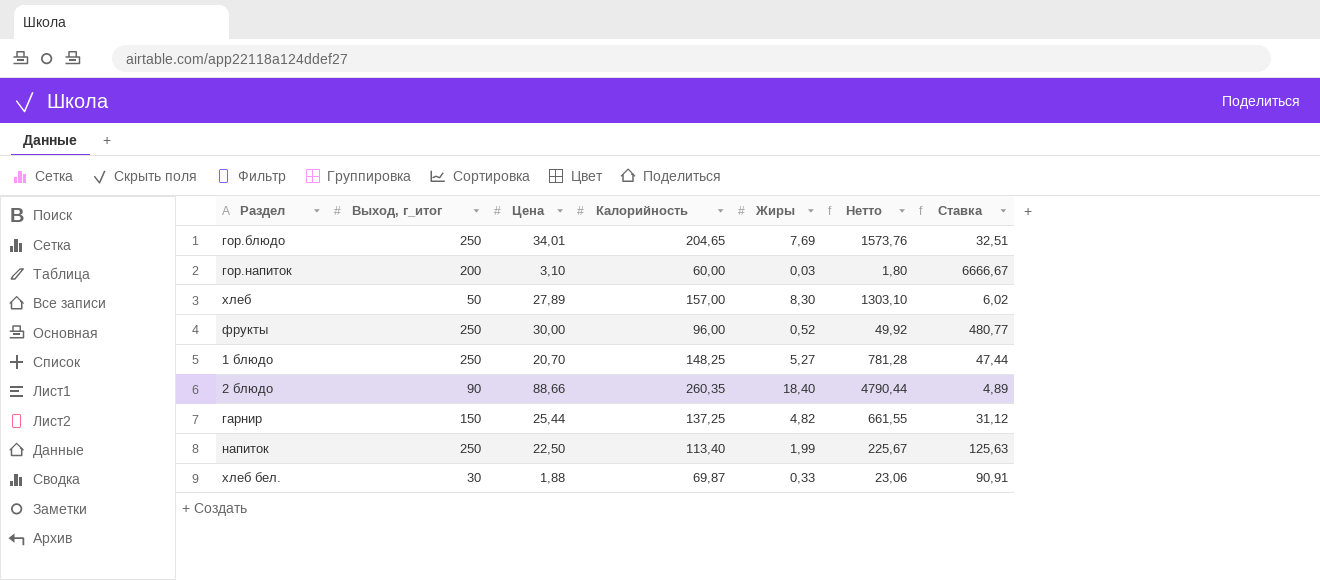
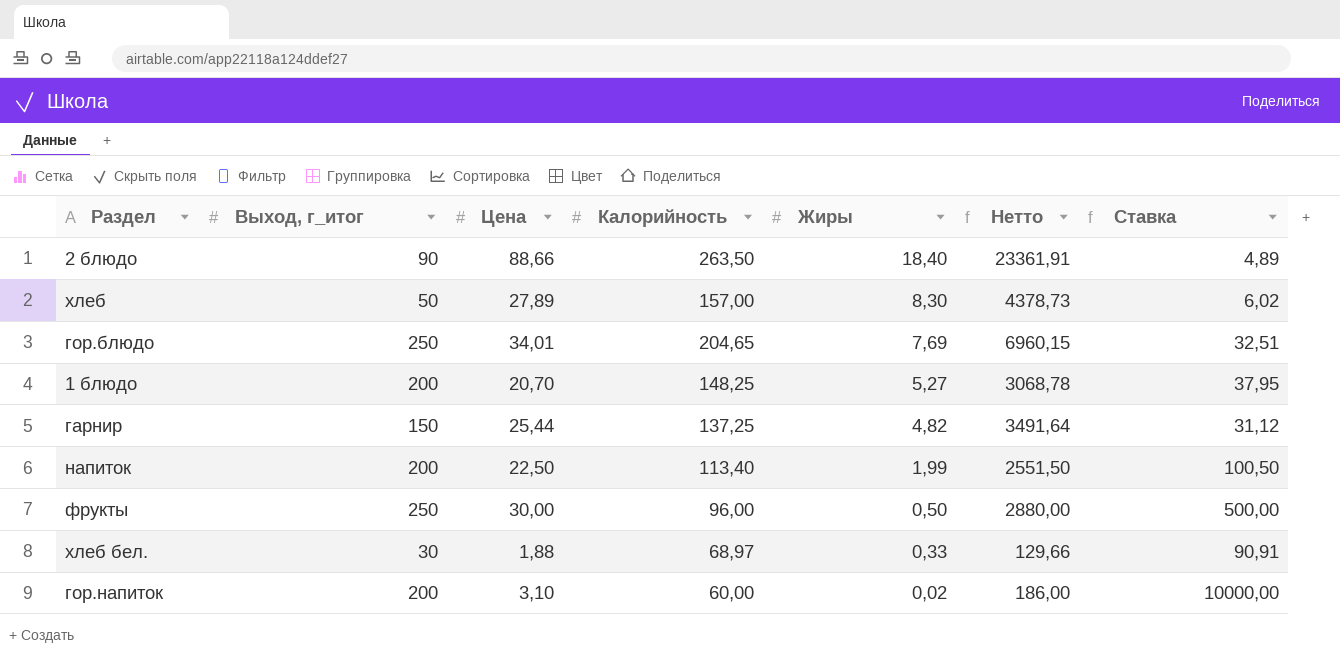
row order: none -> Жиры descending
column Нетто | formula: [Калорийность] * [Жиры] -> [Цена] * [Калорийность]
2 блюдо | Калорийность: 260,35 -> 263,50
1 блюдо | Выход, г_итог: 250 -> 200
1 блюдо | Ставка: 47,44 -> 37,95
напиток | Выход, г_итог: 250 -> 200
напиток | Ставка: 125,63 -> 100,50
фрукты | Жиры: 0,52 -> 0,50
фрукты | Ставка: 480,77 -> 500,00
хлеб бел. | Калорийность: 69,87 -> 68,97
гор.напиток | Жиры: 0,03 -> 0,02
гор.напиток | Ставка: 6666,67 -> 10000,00

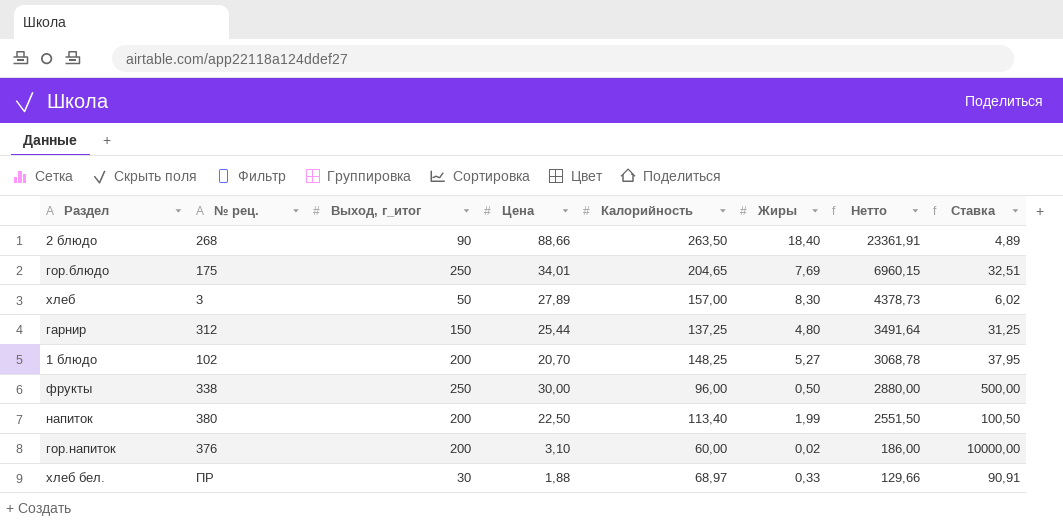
row order: Жиры descending -> Нетто descending
column № рец. | position: none -> 2
гарнир | Жиры: 4,82 -> 4,80
гарнир | Ставка: 31,12 -> 31,25

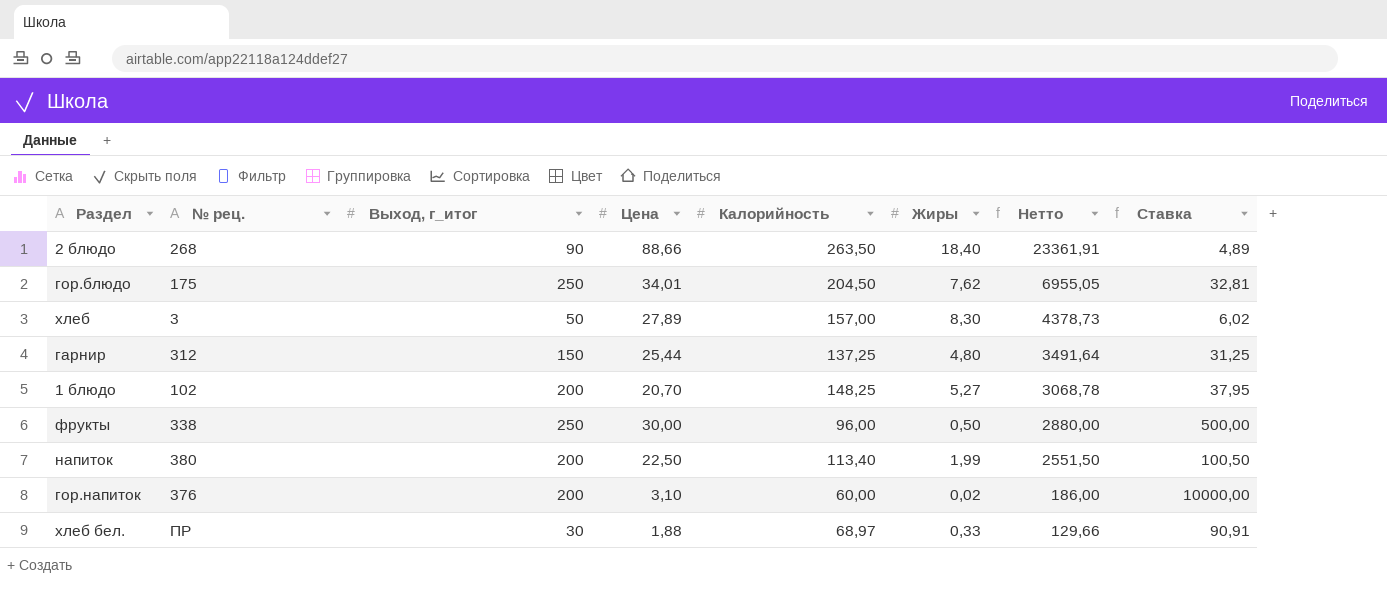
гор.блюдо | Калорийность: 204,65 -> 204,50
гор.блюдо | Жиры: 7,69 -> 7,62
гор.блюдо | Нетто: 6960,15 -> 6955,05
гор.блюдо | Ставка: 32,51 -> 32,81

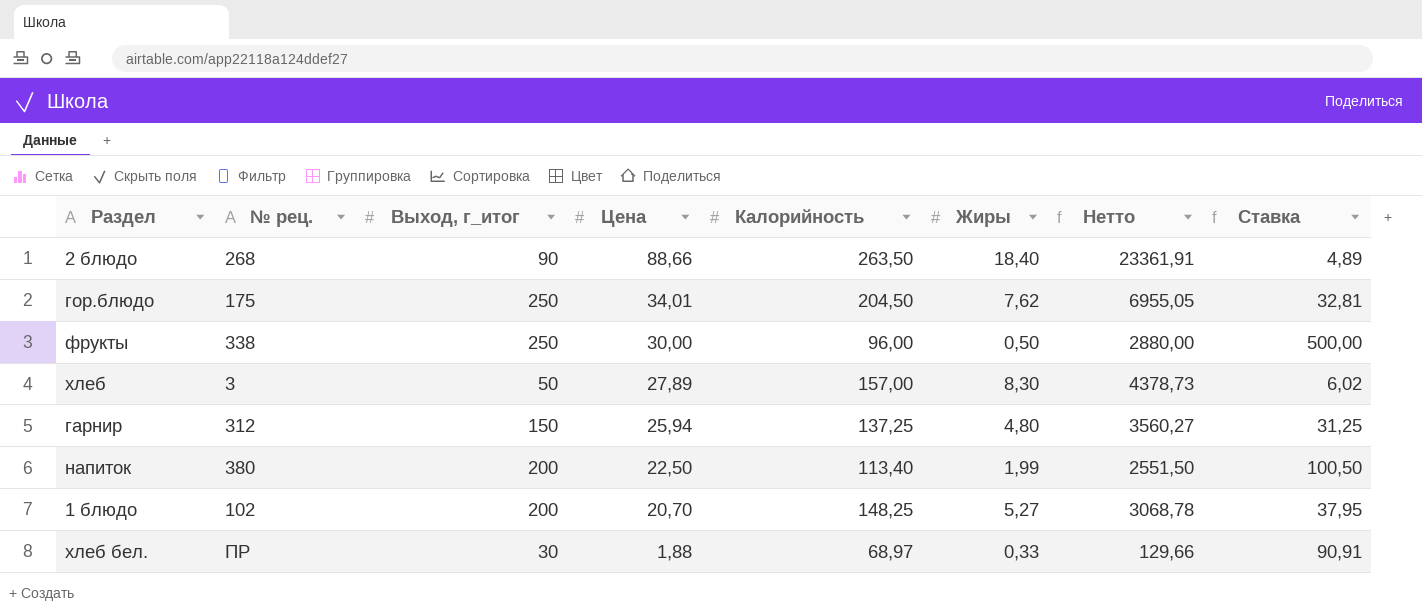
row order: Нетто descending -> Цена descending
row гор.напиток: 376 | 200 | 3,10 | 60,00 | 0,02 | 186,00 | 10000,00 -> none
гарнир | Цена: 25,44 -> 25,94
гарнир | Нетто: 3491,64 -> 3560,27

